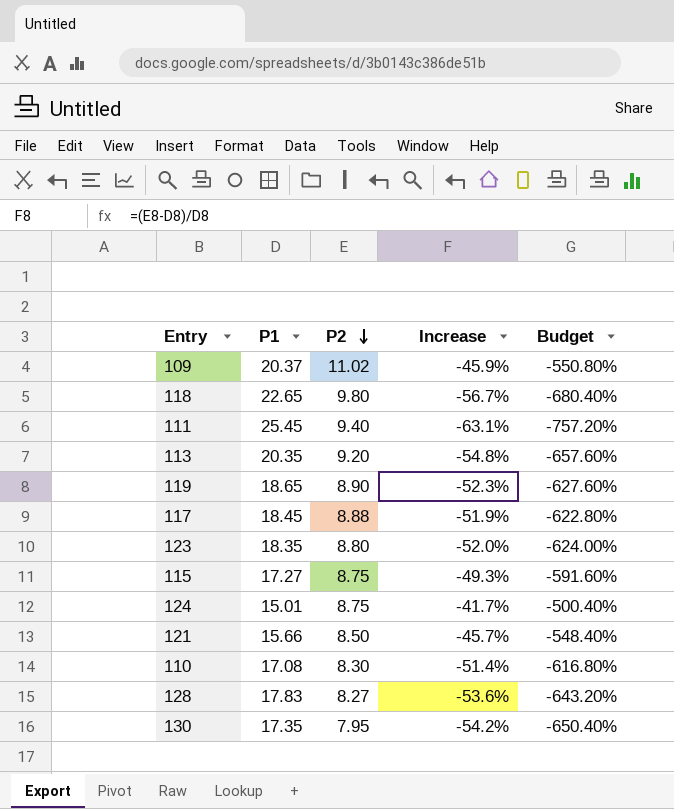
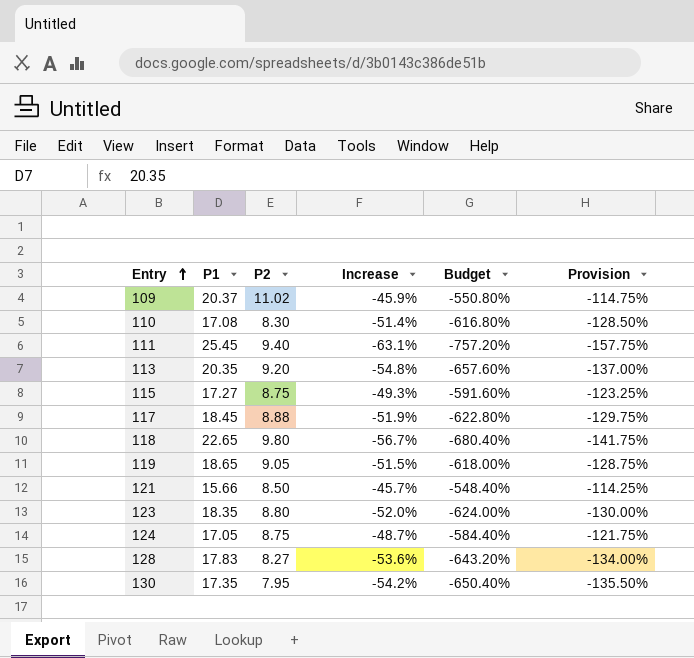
row order: P2 descending -> Entry ascending
column Provision | formula: none -> [Increase] * 2.5
119 | P2: 8.90 -> 9.05
119 | Increase: -52.3% -> -51.5%
119 | Budget: -627.60% -> -618.00%
124 | P1: 15.01 -> 17.05
124 | Increase: -41.7% -> -48.7%
124 | Budget: -500.40% -> -584.40%

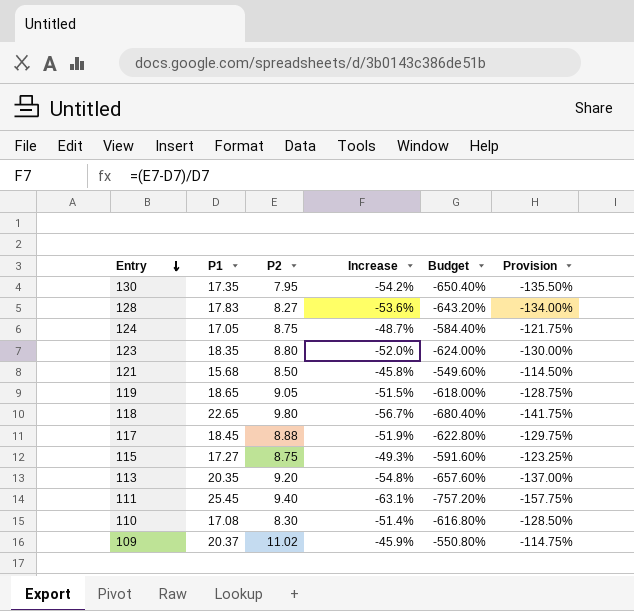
row order: Entry ascending -> Entry descending
121 | P1: 15.66 -> 15.68
121 | Increase: -45.7% -> -45.8%
121 | Budget: -548.40% -> -549.60%
121 | Provision: -114.25% -> -114.50%

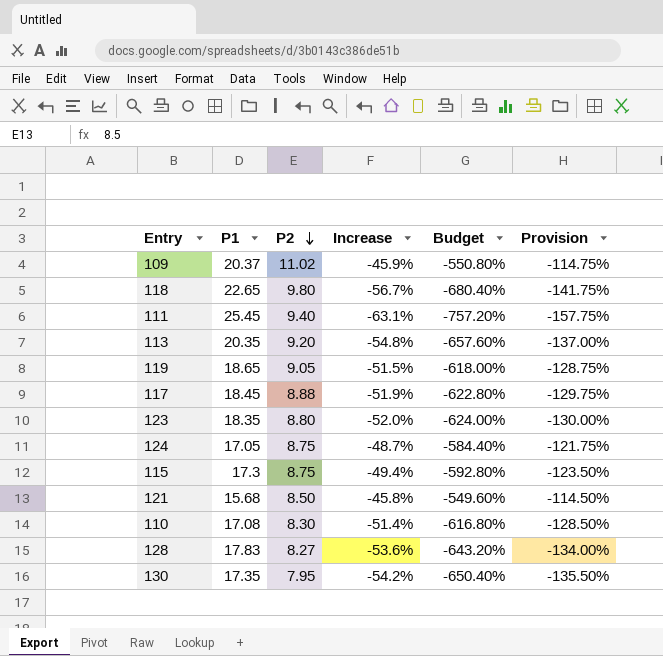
row order: Entry descending -> P2 descending
115 | P1: 17.27 -> 17.3
115 | Increase: -49.3% -> -49.4%
115 | Budget: -591.60% -> -592.80%
115 | Provision: -123.25% -> -123.50%

